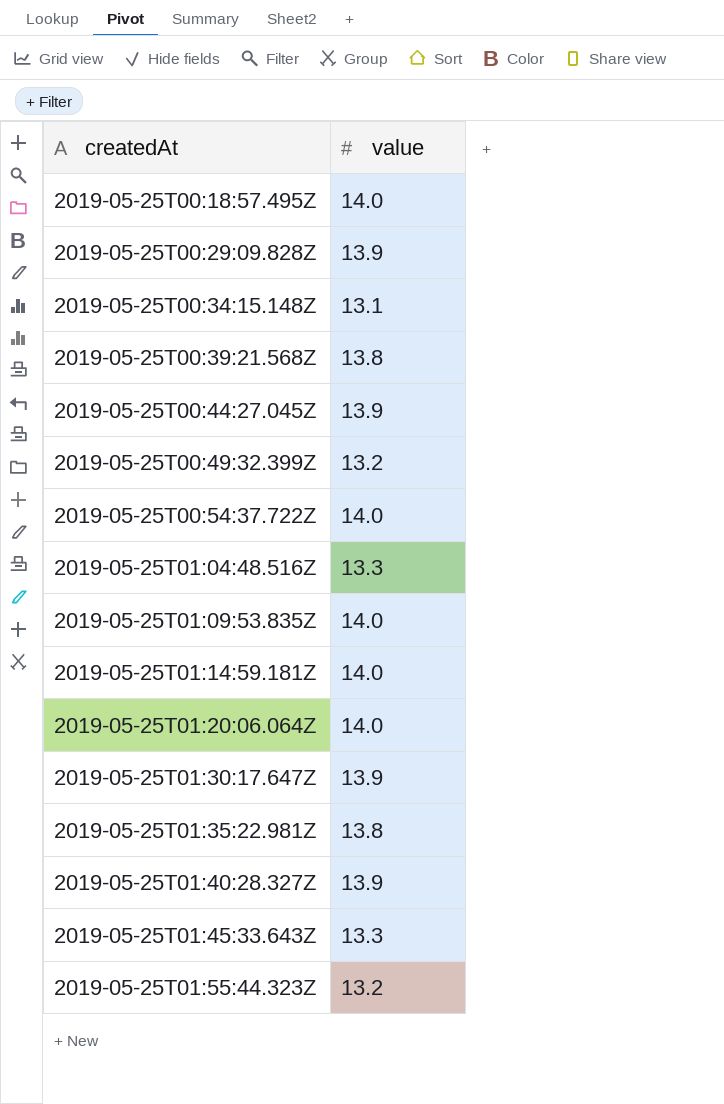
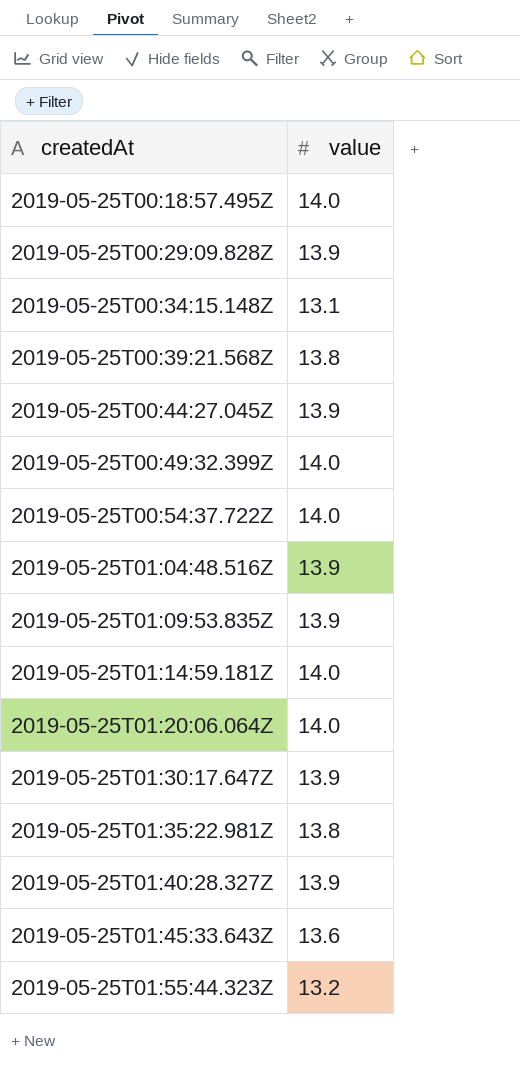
2019-05-25T00:49:32.399Z | value: 13.2 -> 14.0
2019-05-25T01:04:48.516Z | value: 13.3 -> 13.9
2019-05-25T01:09:53.835Z | value: 14.0 -> 13.9
2019-05-25T01:45:33.643Z | value: 13.3 -> 13.6

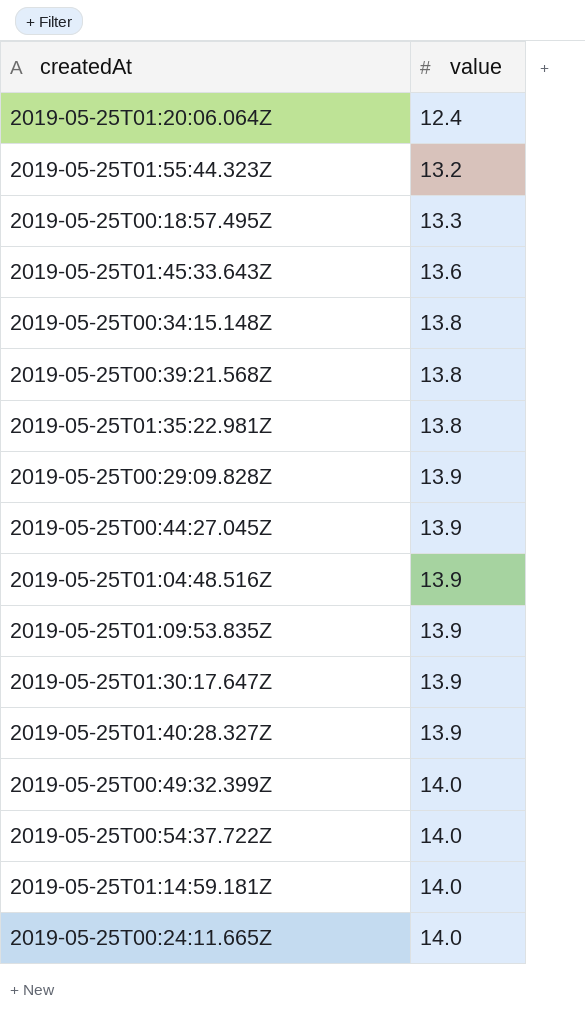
row order: createdAt ascending -> value ascending
2019-05-25T01:20:06.064Z | value: 14.0 -> 12.4
2019-05-25T00:18:57.495Z | value: 14.0 -> 13.3
2019-05-25T00:34:15.148Z | value: 13.1 -> 13.8
row 2019-05-25T00:24:11.665Z: none -> 14.0

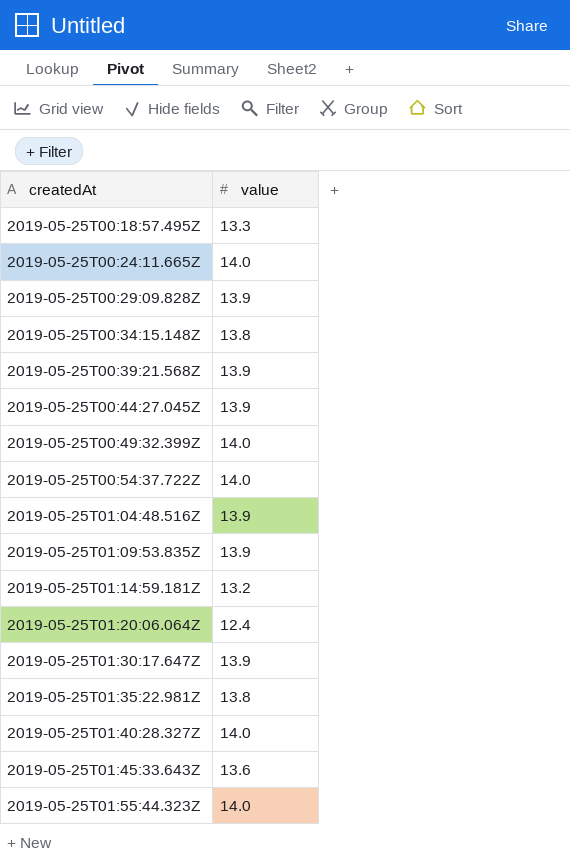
row order: value ascending -> createdAt ascending
2019-05-25T00:39:21.568Z | value: 13.8 -> 13.9
2019-05-25T01:14:59.181Z | value: 14.0 -> 13.2
2019-05-25T01:40:28.327Z | value: 13.9 -> 14.0
2019-05-25T01:55:44.323Z | value: 13.2 -> 14.0

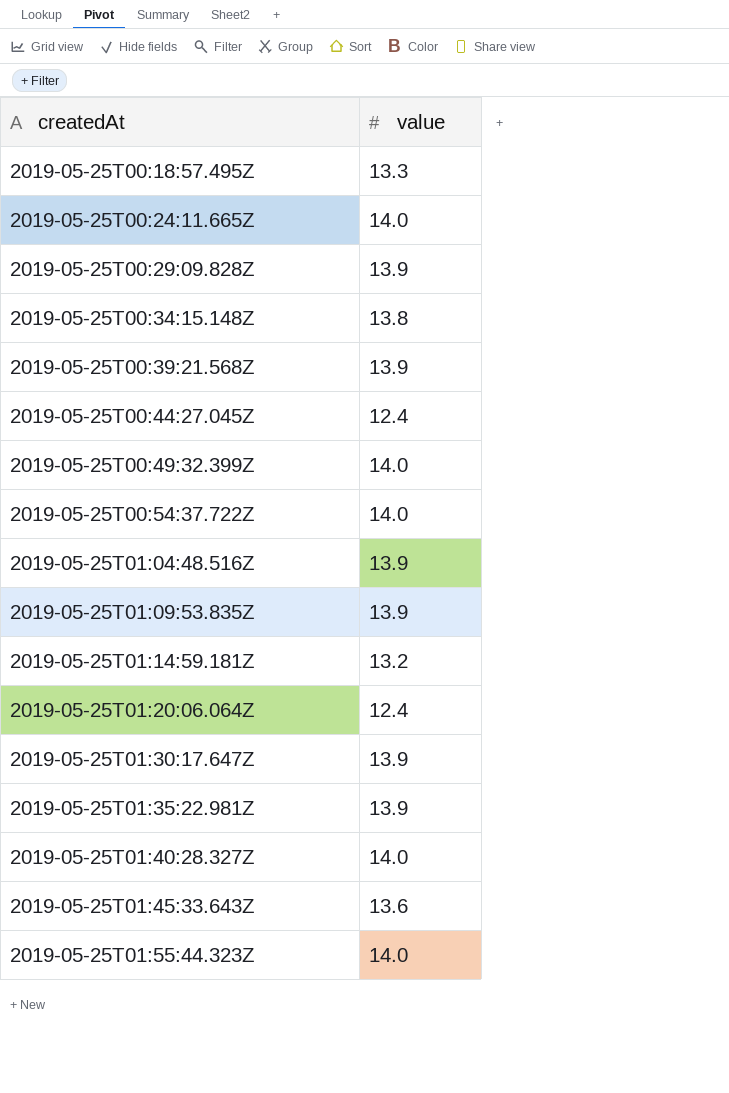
2019-05-25T00:44:27.045Z | value: 13.9 -> 12.4
2019-05-25T01:35:22.981Z | value: 13.8 -> 13.9

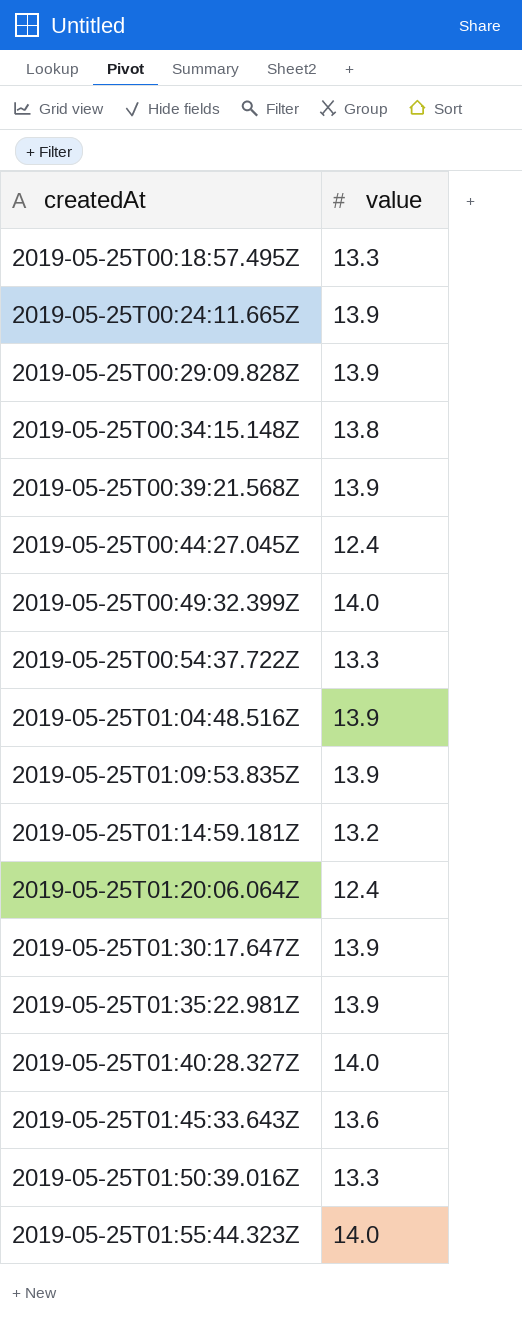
2019-05-25T00:24:11.665Z | value: 14.0 -> 13.9
2019-05-25T00:54:37.722Z | value: 14.0 -> 13.3
row 2019-05-25T01:50:39.016Z: none -> 13.3

